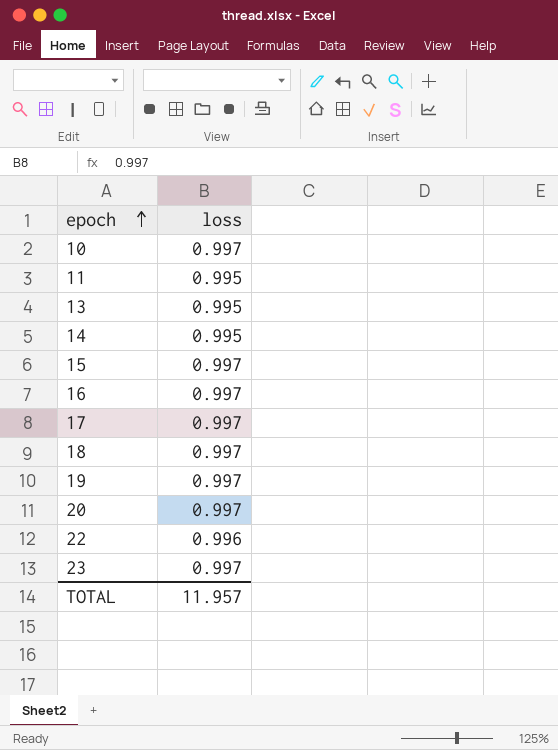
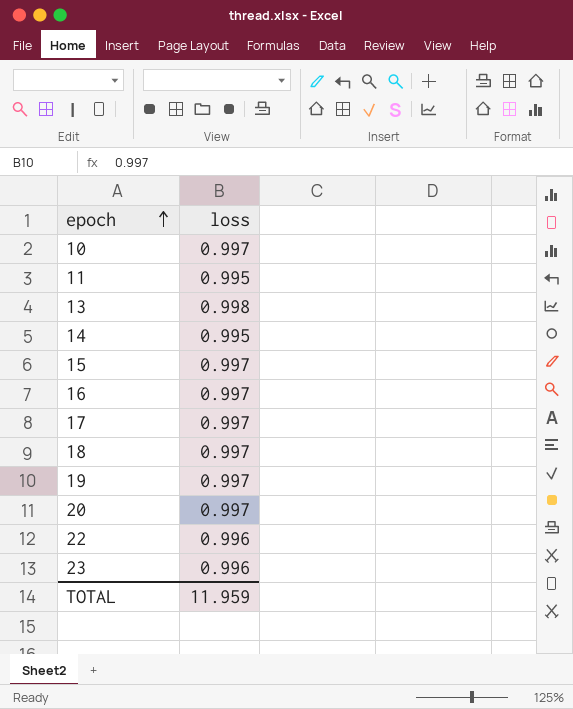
13 | loss: 0.995 -> 0.998
23 | loss: 0.997 -> 0.996
TOTAL | loss: 11.957 -> 11.959

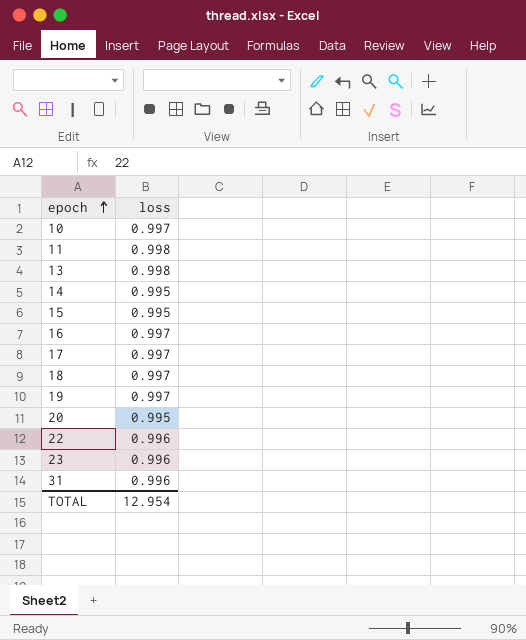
11 | loss: 0.995 -> 0.998
15 | loss: 0.997 -> 0.995
20 | loss: 0.997 -> 0.995
row 31: none -> 0.996
TOTAL | loss: 11.959 -> 12.954

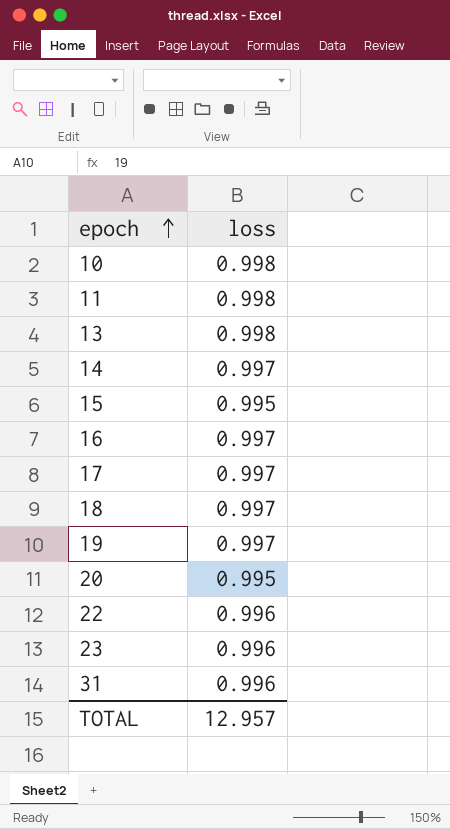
10 | loss: 0.997 -> 0.998
14 | loss: 0.995 -> 0.997
TOTAL | loss: 12.954 -> 12.957

